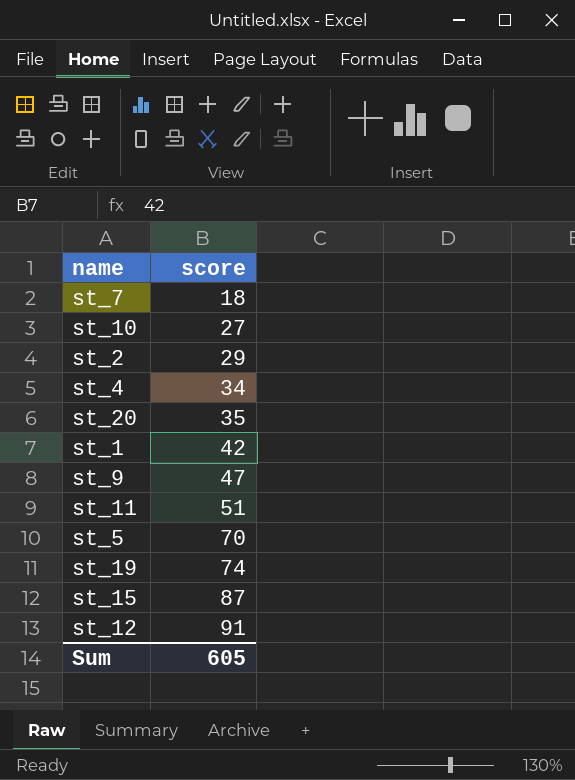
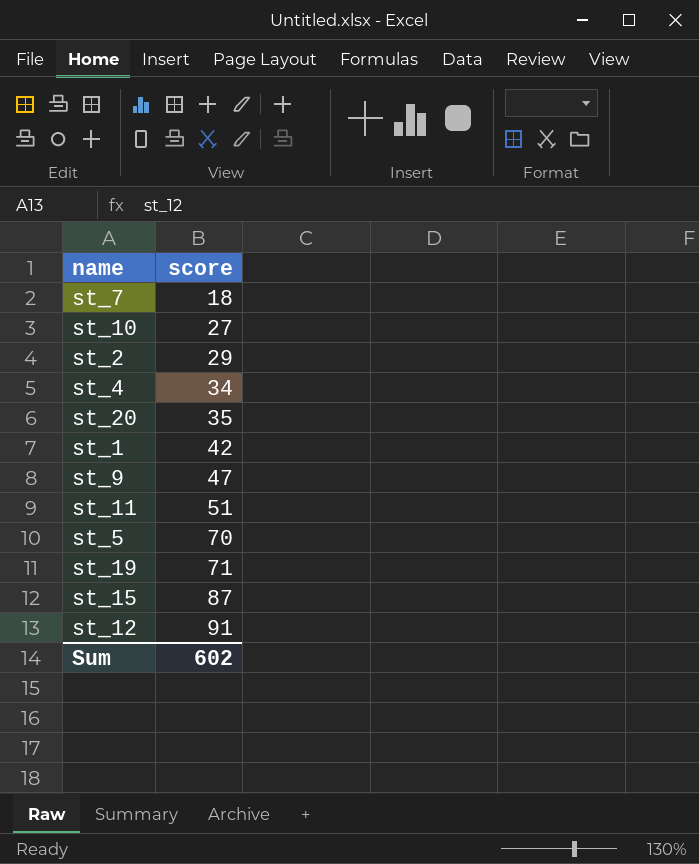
st_19 | score: 74 -> 71
Sum | score: 605 -> 602

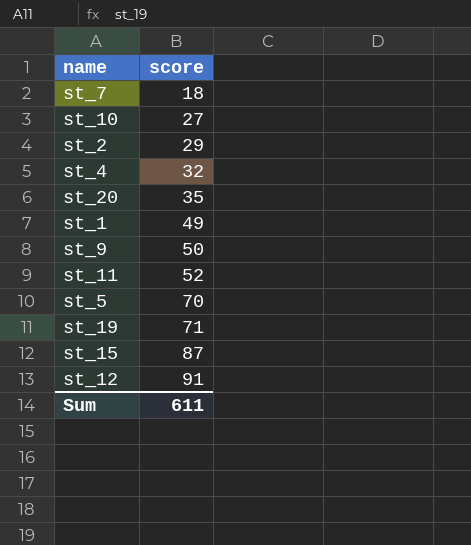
st_4 | score: 34 -> 32
st_1 | score: 42 -> 49
st_9 | score: 47 -> 50
st_11 | score: 51 -> 52
Sum | score: 602 -> 611

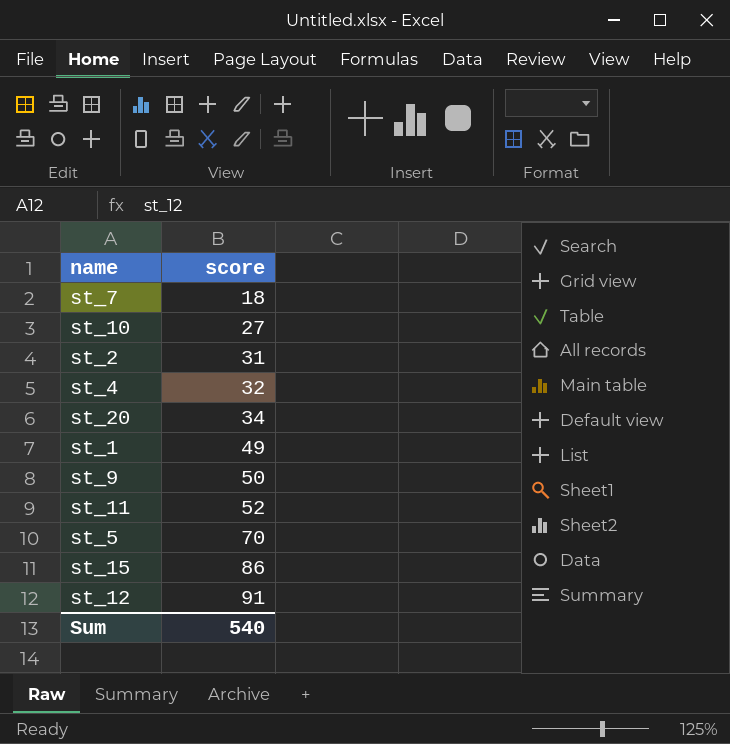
row st_19: 71 -> none
st_2 | score: 29 -> 31
st_20 | score: 35 -> 34
st_15 | score: 87 -> 86
Sum | score: 611 -> 540

